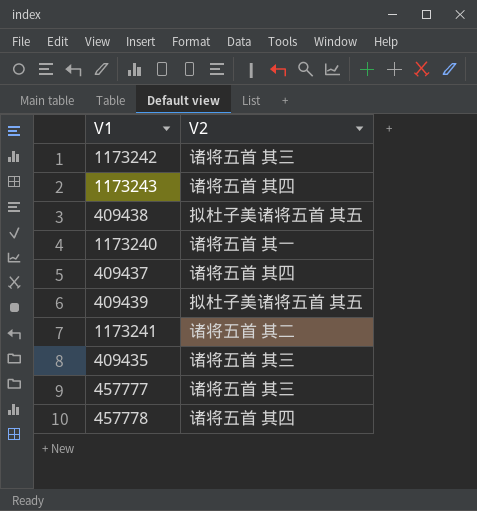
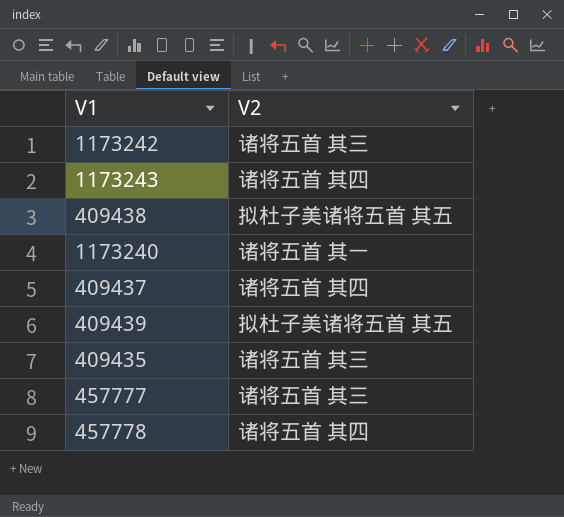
row 1173241: 诸将五首 其二 -> none

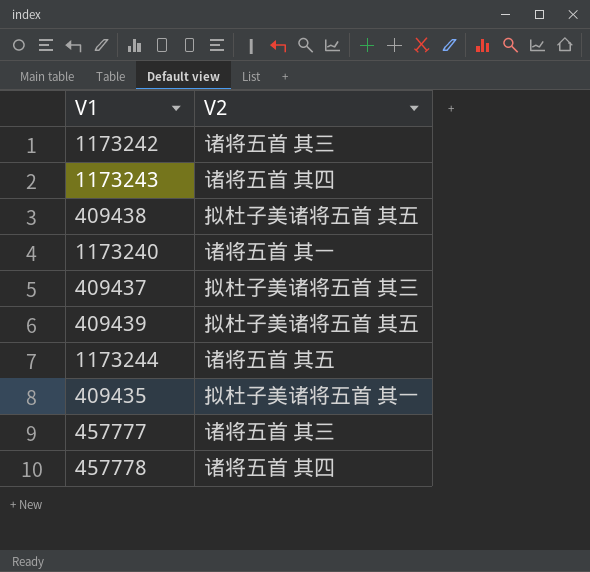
409437 | V2: 诸将五首 其四 -> 拟杜子美诸将五首 其三
row 1173244: none -> 诸将五首 其五
409435 | V2: 诸将五首 其三 -> 拟杜子美诸将五首 其一

